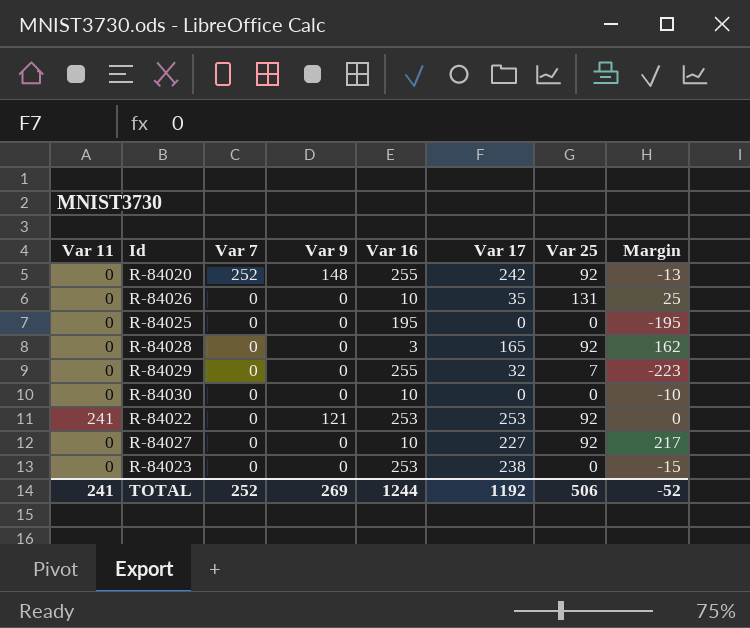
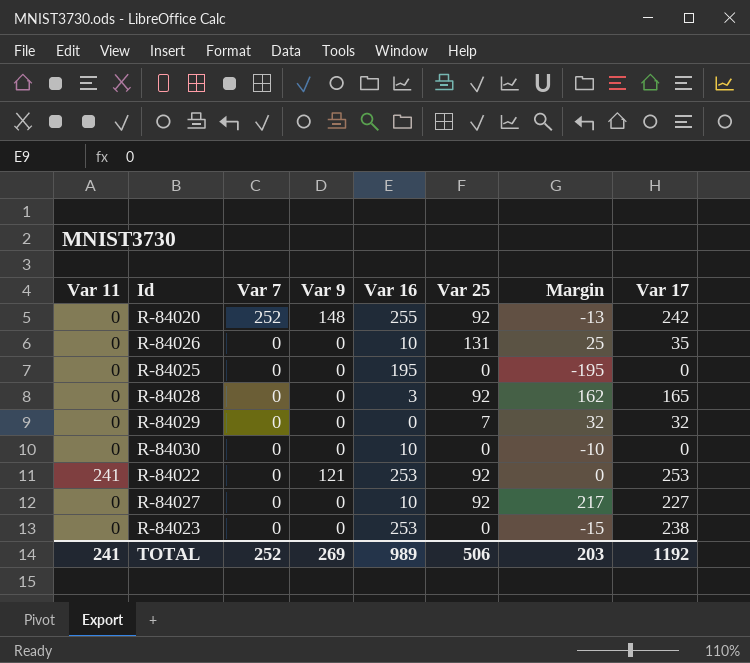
column Var 17 | position: 6 -> 8
R-84029 | Var 16: 255 -> 0
R-84029 | Margin: -223 -> 32
TOTAL | Var 16: 1244 -> 989
TOTAL | Margin: -52 -> 203

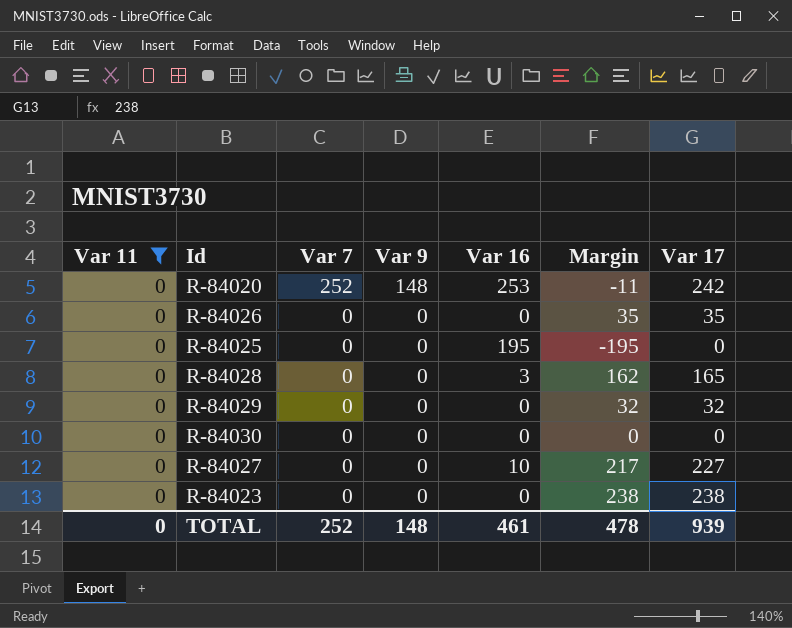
filter: none -> Var 11 = 0
column Var 25 | position: 6 -> none
R-84020 | Var 16: 255 -> 253
R-84020 | Margin: -13 -> -11
R-84026 | Var 16: 10 -> 0
R-84026 | Margin: 25 -> 35
R-84030 | Var 16: 10 -> 0
R-84030 | Margin: -10 -> 0
R-84023 | Var 16: 253 -> 0
R-84023 | Margin: -15 -> 238
TOTAL | Var 11: 241 -> 0
TOTAL | Var 9: 269 -> 148
TOTAL | Var 16: 989 -> 461
TOTAL | Margin: 203 -> 478
TOTAL | Var 17: 1192 -> 939

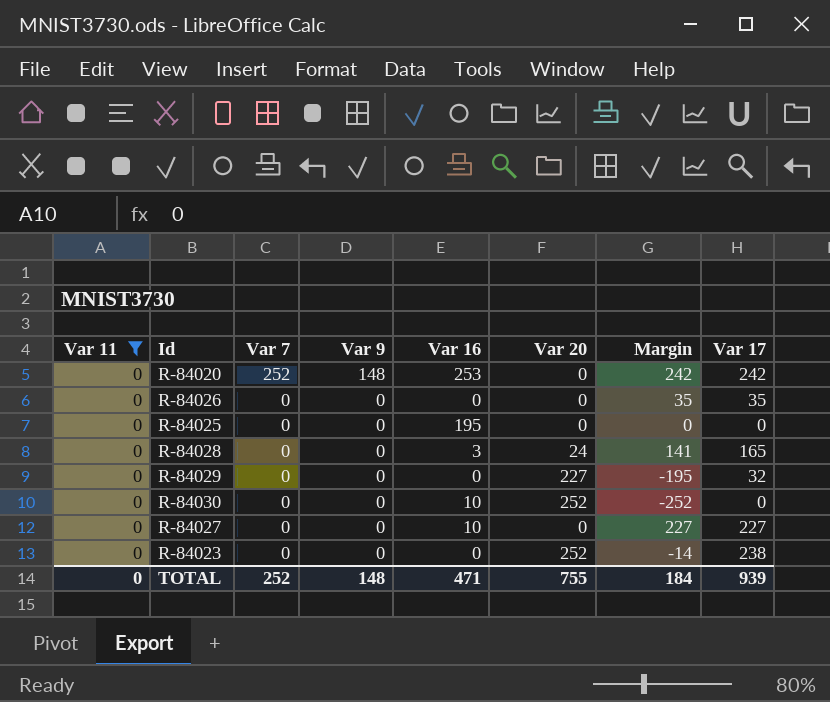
column Var 20 | position: none -> 6
column Margin | formula: [Var 17] - [Var 16] -> [Var 17] - [Var 20]
R-84030 | Var 16: 0 -> 10
TOTAL | Var 16: 461 -> 471
TOTAL | Margin: 478 -> 184

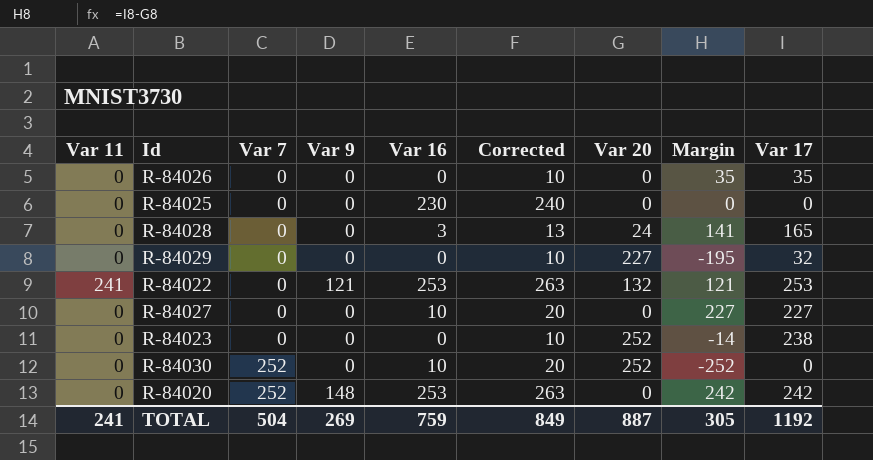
filter: Var 11 = 0 -> none
row order: Var 7 descending -> Var 7 ascending
column Corrected | formula: none -> [Var 16] + 10
R-84025 | Var 16: 195 -> 230
R-84030 | Var 7: 0 -> 252
TOTAL | Var 11: 0 -> 241
TOTAL | Var 7: 252 -> 504
TOTAL | Var 9: 148 -> 269
TOTAL | Var 16: 471 -> 759
TOTAL | Var 20: 755 -> 887
TOTAL | Margin: 184 -> 305
TOTAL | Var 17: 939 -> 1192

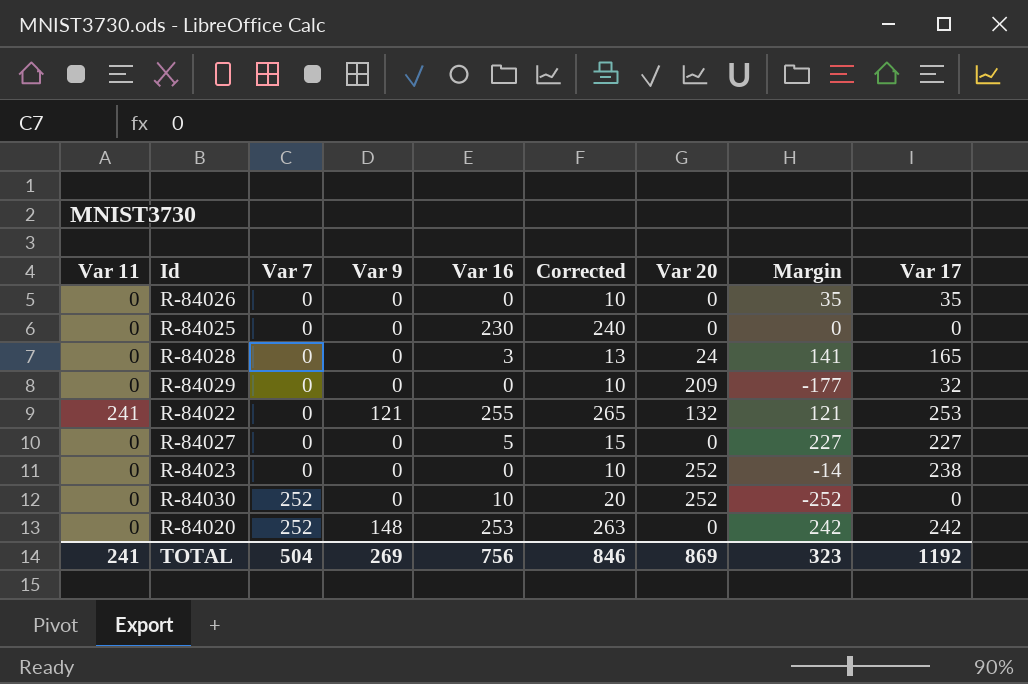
R-84029 | Var 20: 227 -> 209
R-84029 | Margin: -195 -> -177
R-84022 | Var 16: 253 -> 255
R-84022 | Corrected: 263 -> 265
R-84027 | Var 16: 10 -> 5
R-84027 | Corrected: 20 -> 15
TOTAL | Var 16: 759 -> 756
TOTAL | Corrected: 849 -> 846
TOTAL | Var 20: 887 -> 869
TOTAL | Margin: 305 -> 323

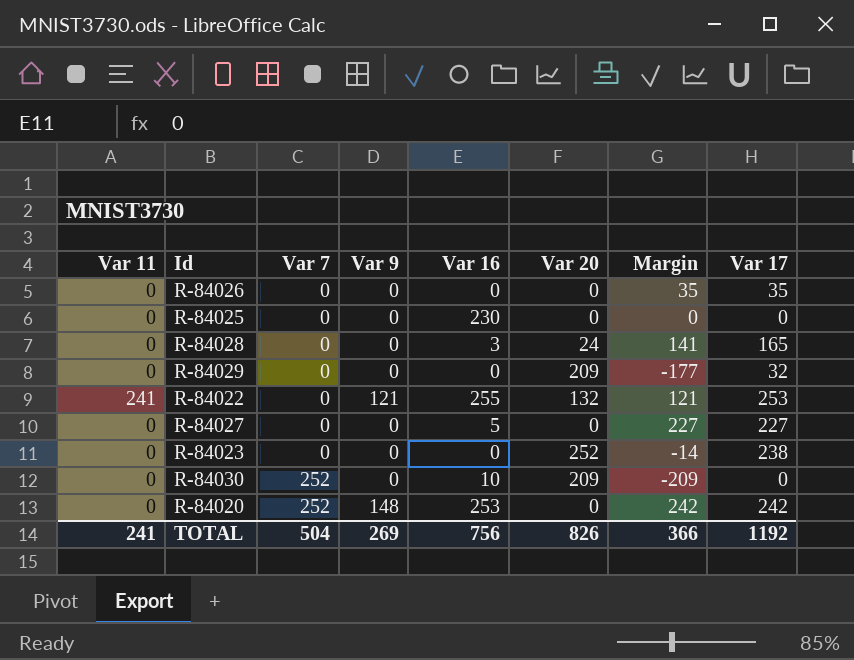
column Corrected | formula: [Var 16] + 10 -> none
R-84030 | Var 20: 252 -> 209
R-84030 | Margin: -252 -> -209
TOTAL | Var 20: 869 -> 826
TOTAL | Margin: 323 -> 366

